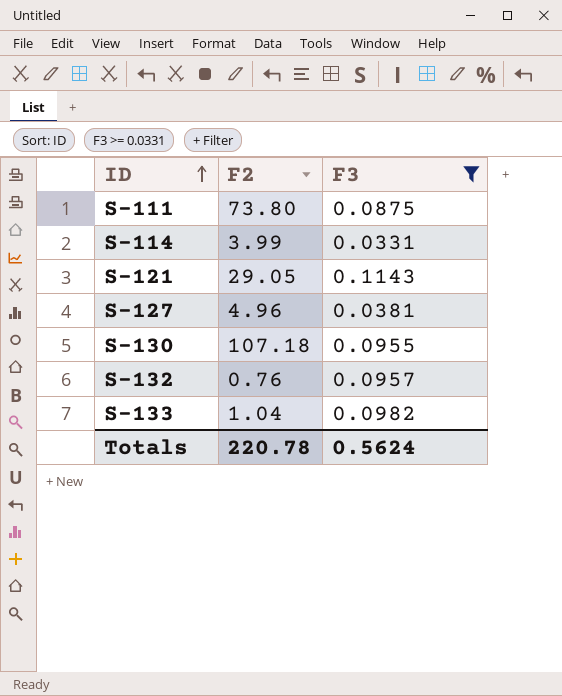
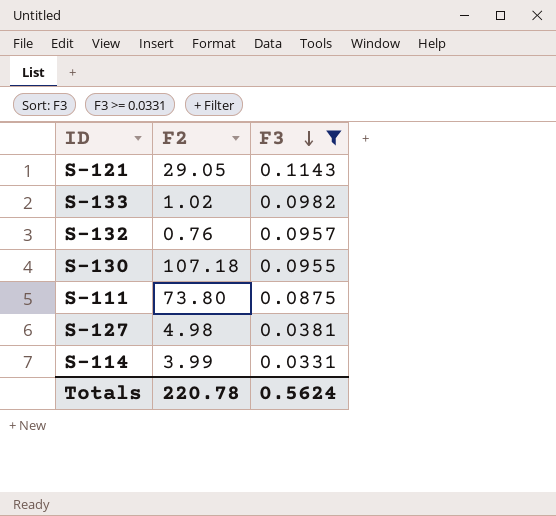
row order: ID ascending -> F3 descending
S-133 | F2: 1.04 -> 1.02
S-127 | F2: 4.96 -> 4.98

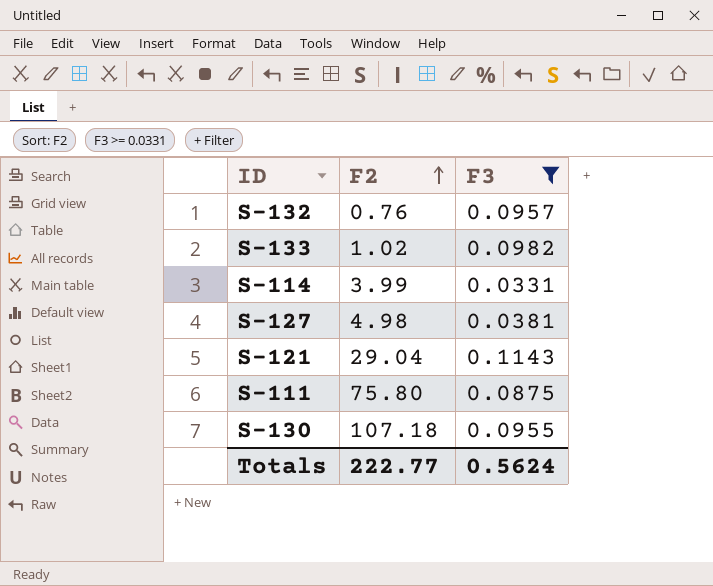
row order: F3 descending -> F2 ascending
S-121 | F2: 29.05 -> 29.04
S-111 | F2: 73.80 -> 75.80
Totals | F2: 220.78 -> 222.77

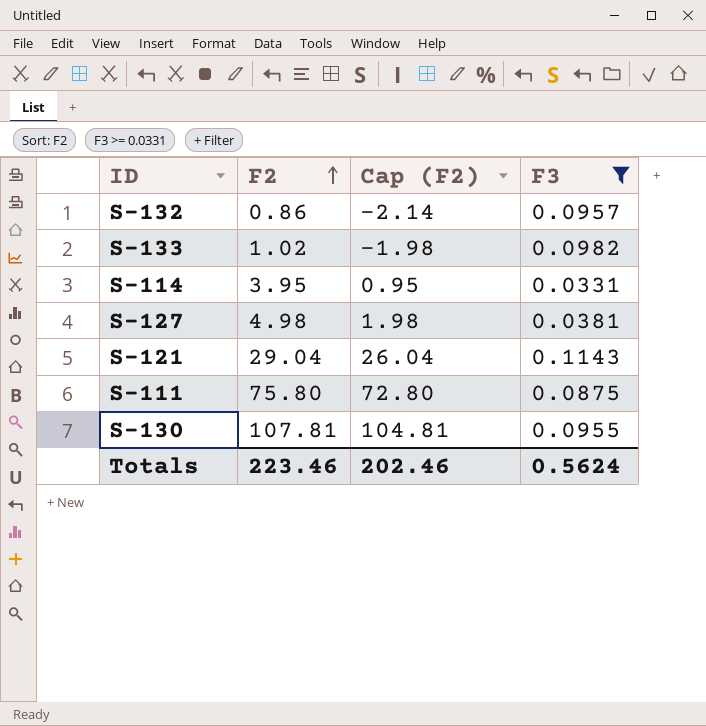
column Cap (F2) | formula: none -> [F2] - 3
S-132 | F2: 0.76 -> 0.86
S-114 | F2: 3.99 -> 3.95
S-130 | F2: 107.18 -> 107.81
Totals | F2: 222.77 -> 223.46

